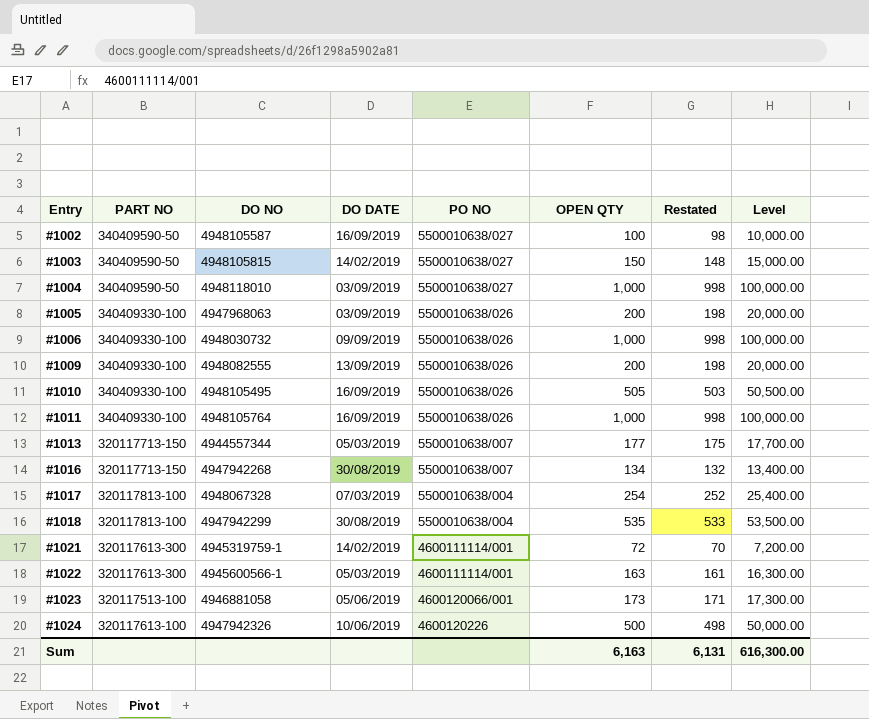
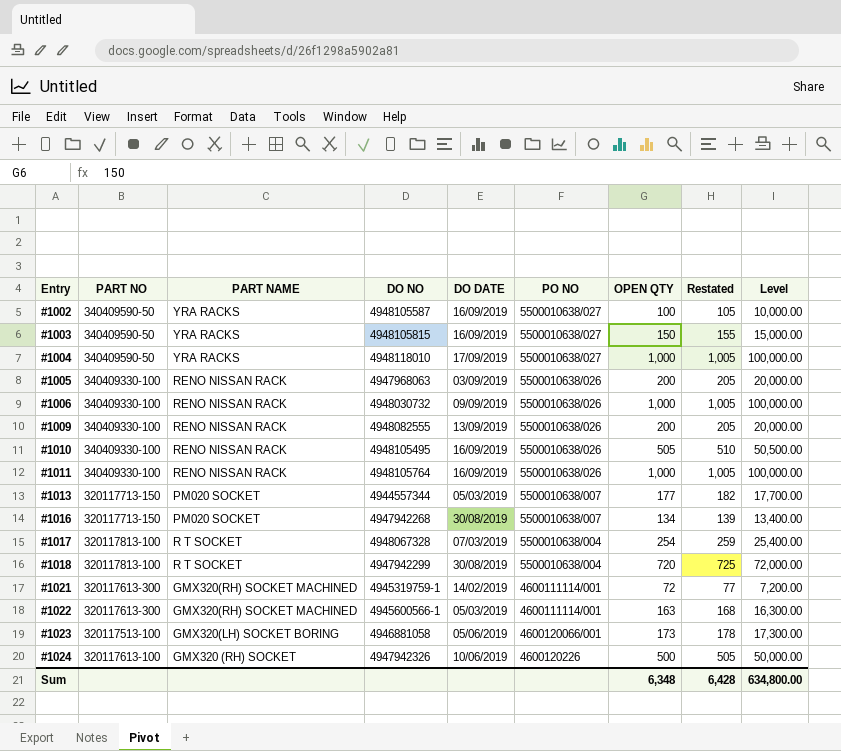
column PART NAME | position: none -> 3
column Restated | formula: [OPEN QTY] - 2 -> [OPEN QTY] + 5
#1003 | DO DATE: 14/02/2019 -> 16/09/2019
#1004 | DO DATE: 03/09/2019 -> 17/09/2019
#1018 | OPEN QTY: 535 -> 720
#1018 | Level: 53,500.00 -> 72,000.00
Sum | OPEN QTY: 6,163 -> 6,348
Sum | Restated: 6,131 -> 6,428
Sum | Level: 616,300.00 -> 634,800.00

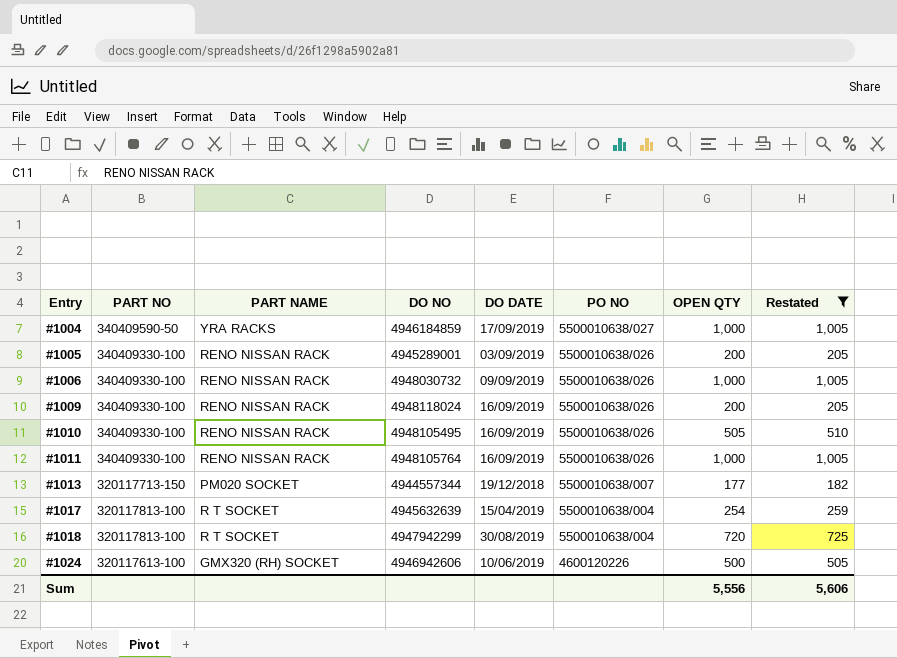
filter: none -> Restated >= 182
column Level | formula: [OPEN QTY] * 100 -> none
#1004 | DO NO: 4948118010 -> 4946184859
#1005 | DO NO: 4947968063 -> 4945289001
#1009 | DO NO: 4948082555 -> 4948118024
#1009 | DO DATE: 13/09/2019 -> 16/09/2019
#1013 | DO DATE: 05/03/2019 -> 19/12/2018
#1017 | DO NO: 4948067328 -> 4945632639
#1017 | DO DATE: 07/03/2019 -> 15/04/2019
#1024 | DO NO: 4947942326 -> 4946942606
Sum | OPEN QTY: 6,348 -> 5,556
Sum | Restated: 6,428 -> 5,606

